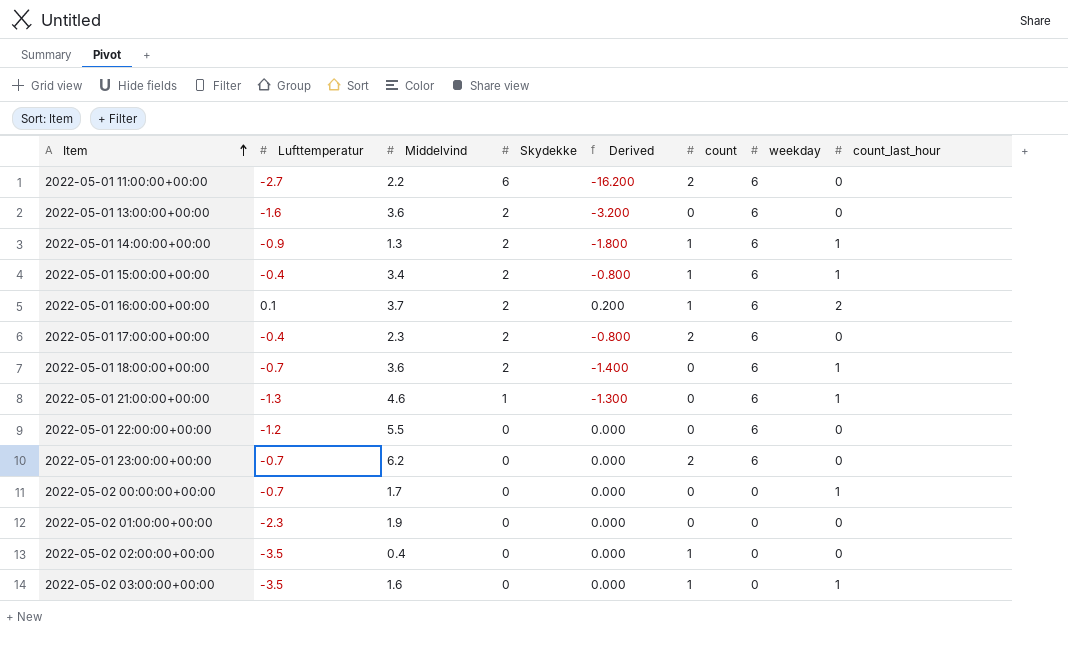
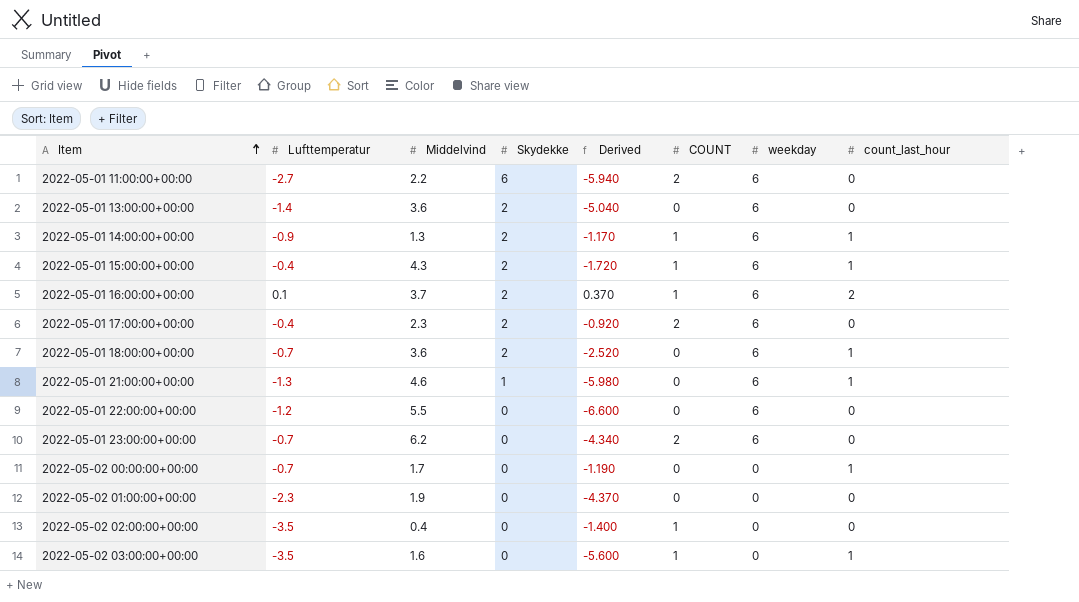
column Derived | formula: [Lufttemperatur] * [Skydekke] -> [Lufttemperatur] * [Middelvind]
column name: count -> COUNT
2022-05-01 13:00:00+00:00 | Lufttemperatur: -1.6 -> -1.4
2022-05-01 15:00:00+00:00 | Middelvind: 3.4 -> 4.3

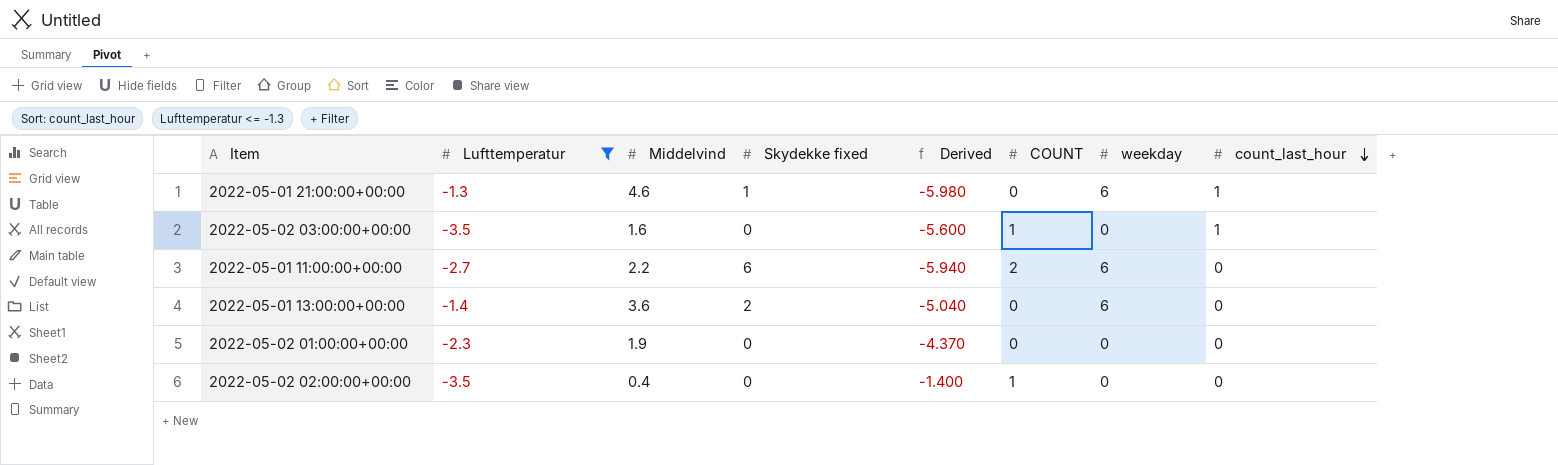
filter: none -> Lufttemperatur <= -1.3
row order: Item ascending -> count_last_hour descending
column name: Skydekke -> Skydekke fixed

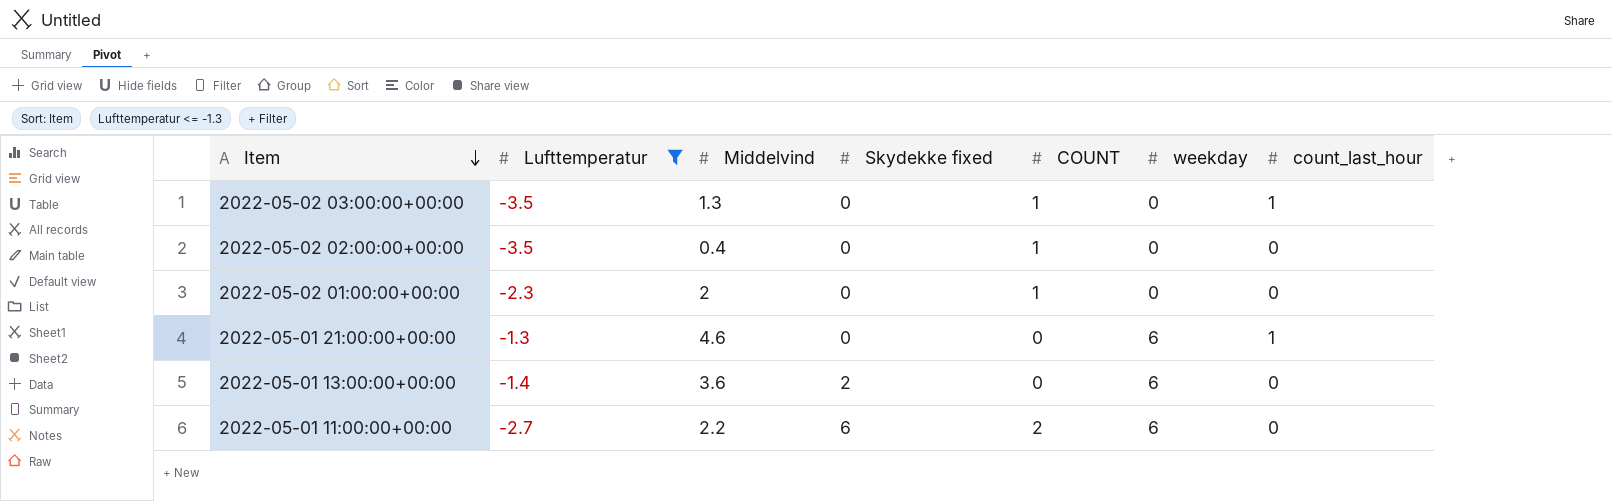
row order: count_last_hour descending -> Item descending
column Derived | formula: [Lufttemperatur] * [Middelvind] -> none
2022-05-02 03:00:00+00:00 | Middelvind: 1.6 -> 1.3
2022-05-02 01:00:00+00:00 | Middelvind: 1.9 -> 2
2022-05-02 01:00:00+00:00 | COUNT: 0 -> 1
2022-05-01 21:00:00+00:00 | Skydekke fixed: 1 -> 0

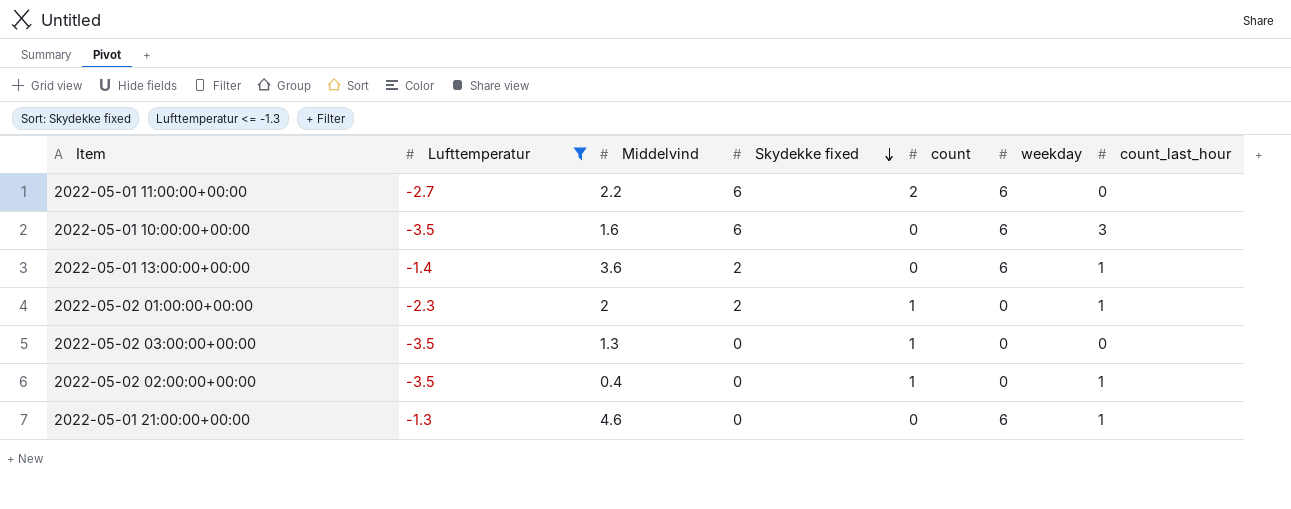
row order: Item descending -> Skydekke fixed descending
column name: COUNT -> count
row 2022-05-01 10:00:00+00:00: none -> -3.5 | 1.6 | 6 | 0 | 6 | 3
2022-05-01 13:00:00+00:00 | count_last_hour: 0 -> 1
2022-05-02 01:00:00+00:00 | Skydekke fixed: 0 -> 2
2022-05-02 01:00:00+00:00 | count_last_hour: 0 -> 1
2022-05-02 03:00:00+00:00 | count_last_hour: 1 -> 0
2022-05-02 02:00:00+00:00 | count_last_hour: 0 -> 1

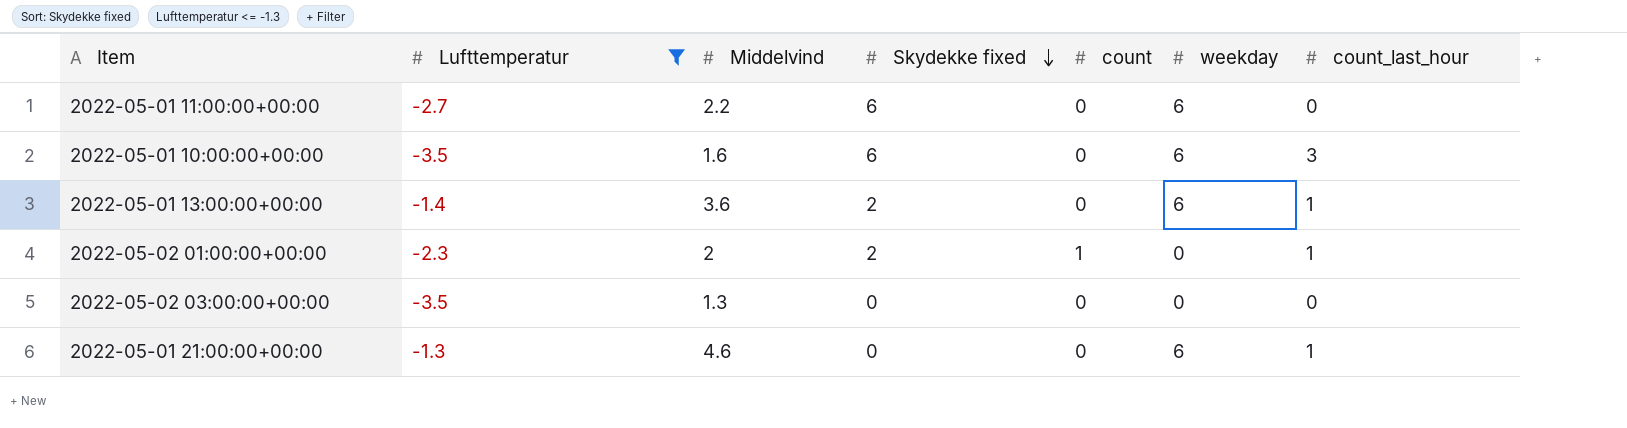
row 2022-05-02 02:00:00+00:00: -3.5 | 0.4 | 0 | 1 | 0 | 1 -> none
2022-05-01 11:00:00+00:00 | count: 2 -> 0
2022-05-02 03:00:00+00:00 | count: 1 -> 0

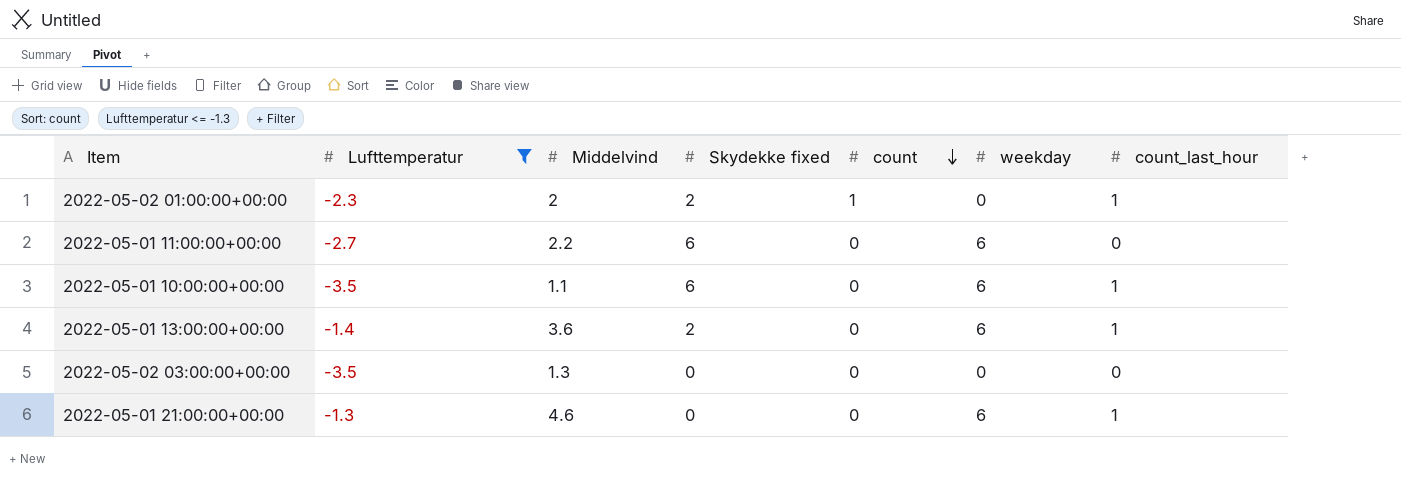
row order: Skydekke fixed descending -> count descending
2022-05-01 10:00:00+00:00 | Middelvind: 1.6 -> 1.1
2022-05-01 10:00:00+00:00 | count_last_hour: 3 -> 1

